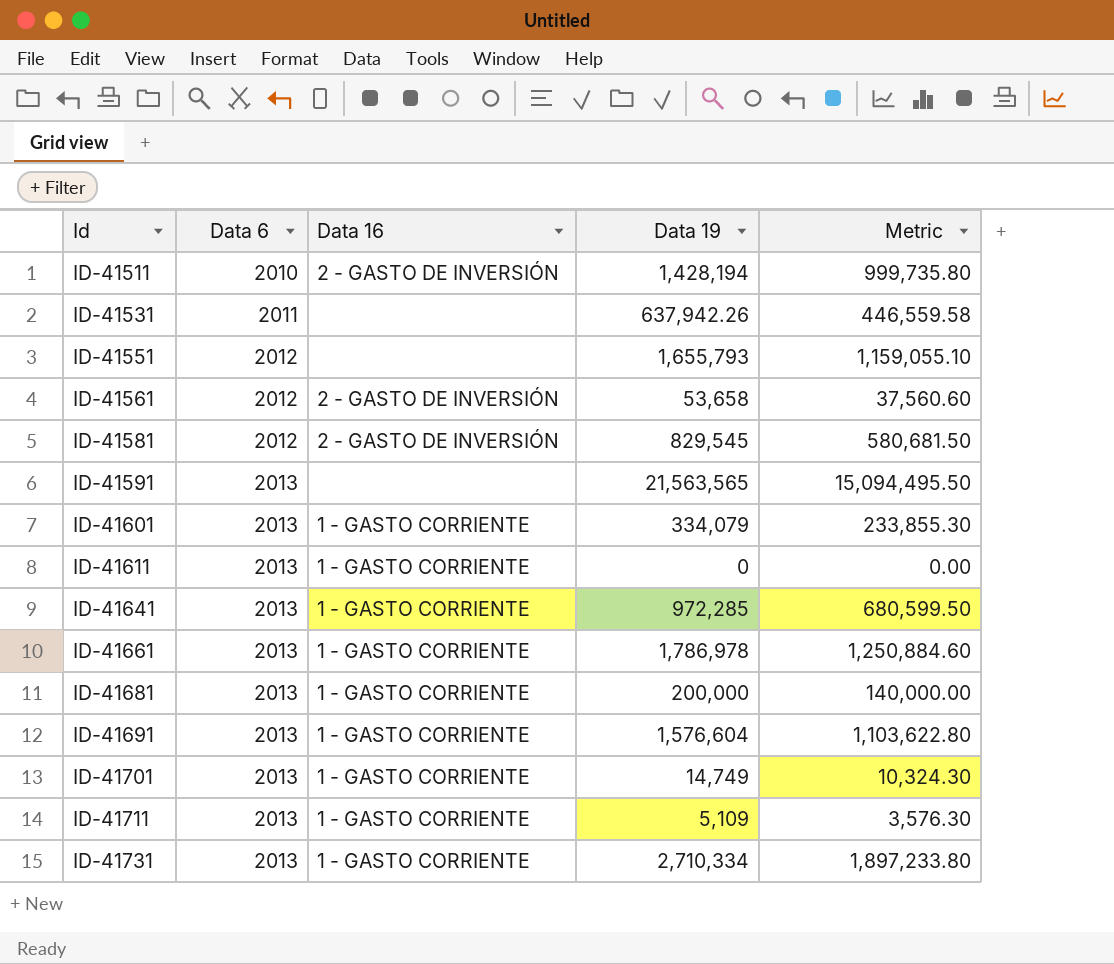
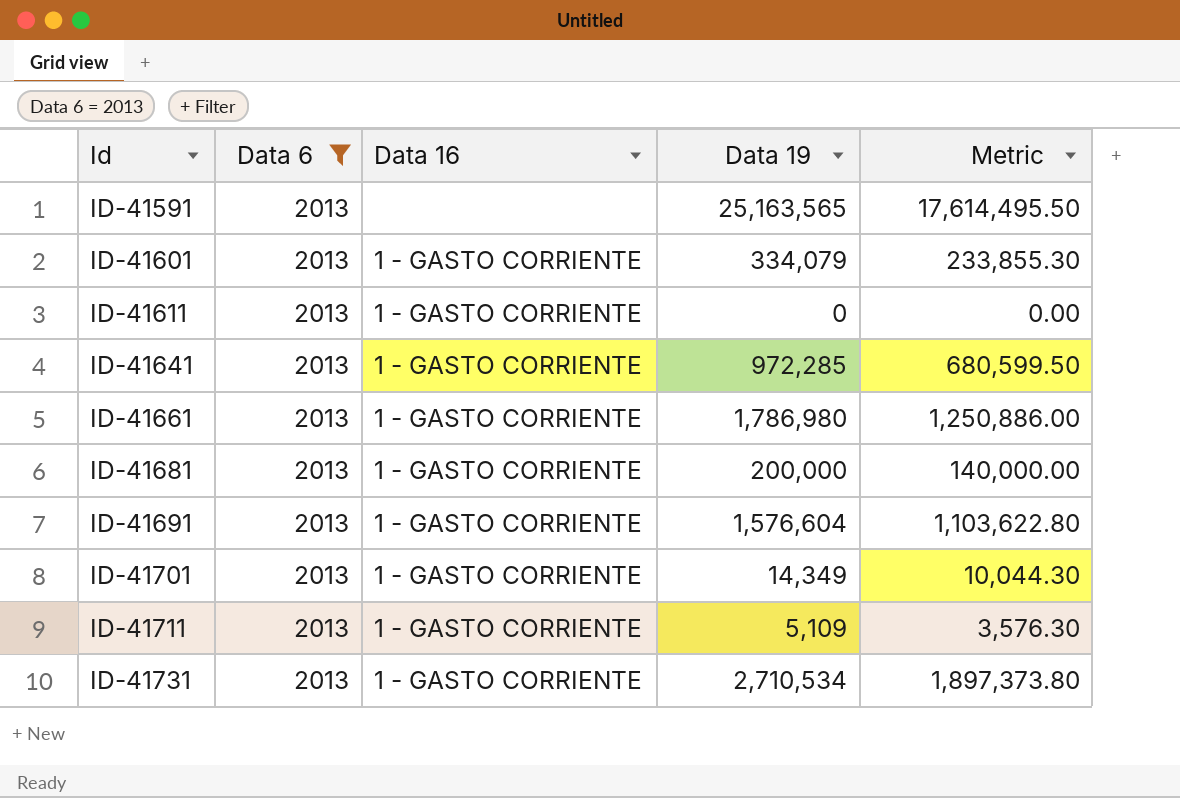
filter: none -> Data 6 = 2013
ID-41591 | Data 19: 21,563,565 -> 25,163,565
ID-41591 | Metric: 15,094,495.50 -> 17,614,495.50
ID-41661 | Data 19: 1,786,978 -> 1,786,980
ID-41661 | Metric: 1,250,884.60 -> 1,250,886.00
ID-41701 | Data 19: 14,749 -> 14,349
ID-41701 | Metric: 10,324.30 -> 10,044.30
ID-41731 | Data 19: 2,710,334 -> 2,710,534
ID-41731 | Metric: 1,897,233.80 -> 1,897,373.80

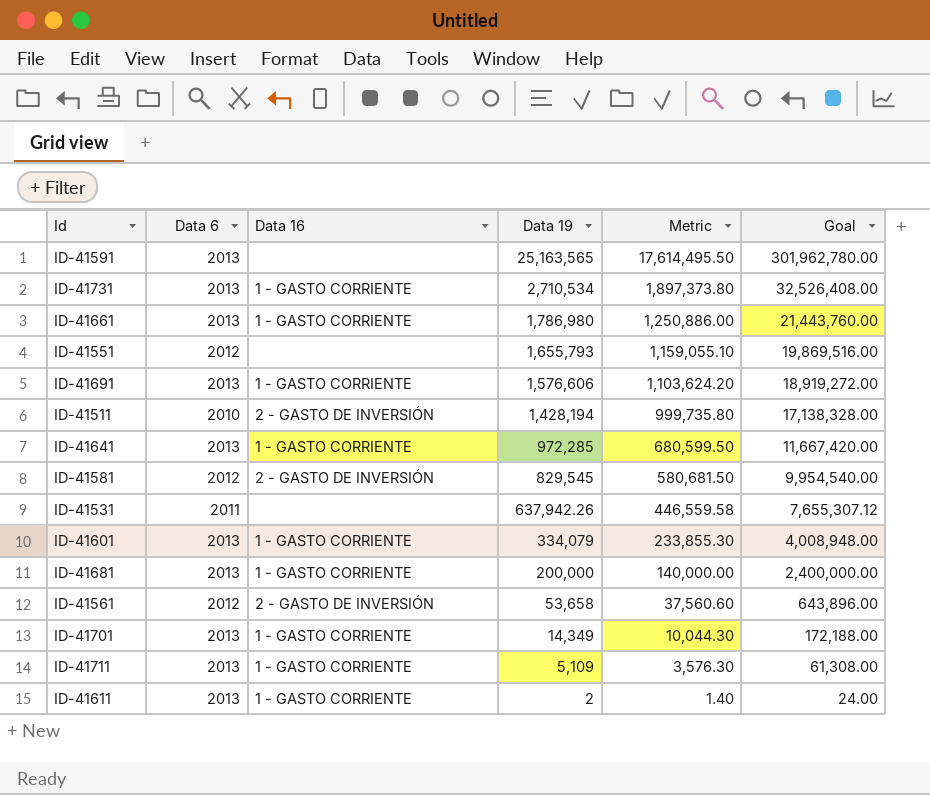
filter: Data 6 = 2013 -> none
row order: Id ascending -> Data 19 descending
column Goal | formula: none -> [Data 19] * 12
ID-41691 | Data 19: 1,576,604 -> 1,576,606
ID-41691 | Metric: 1,103,622.80 -> 1,103,624.20
ID-41611 | Data 19: 0 -> 2
ID-41611 | Metric: 0.00 -> 1.40

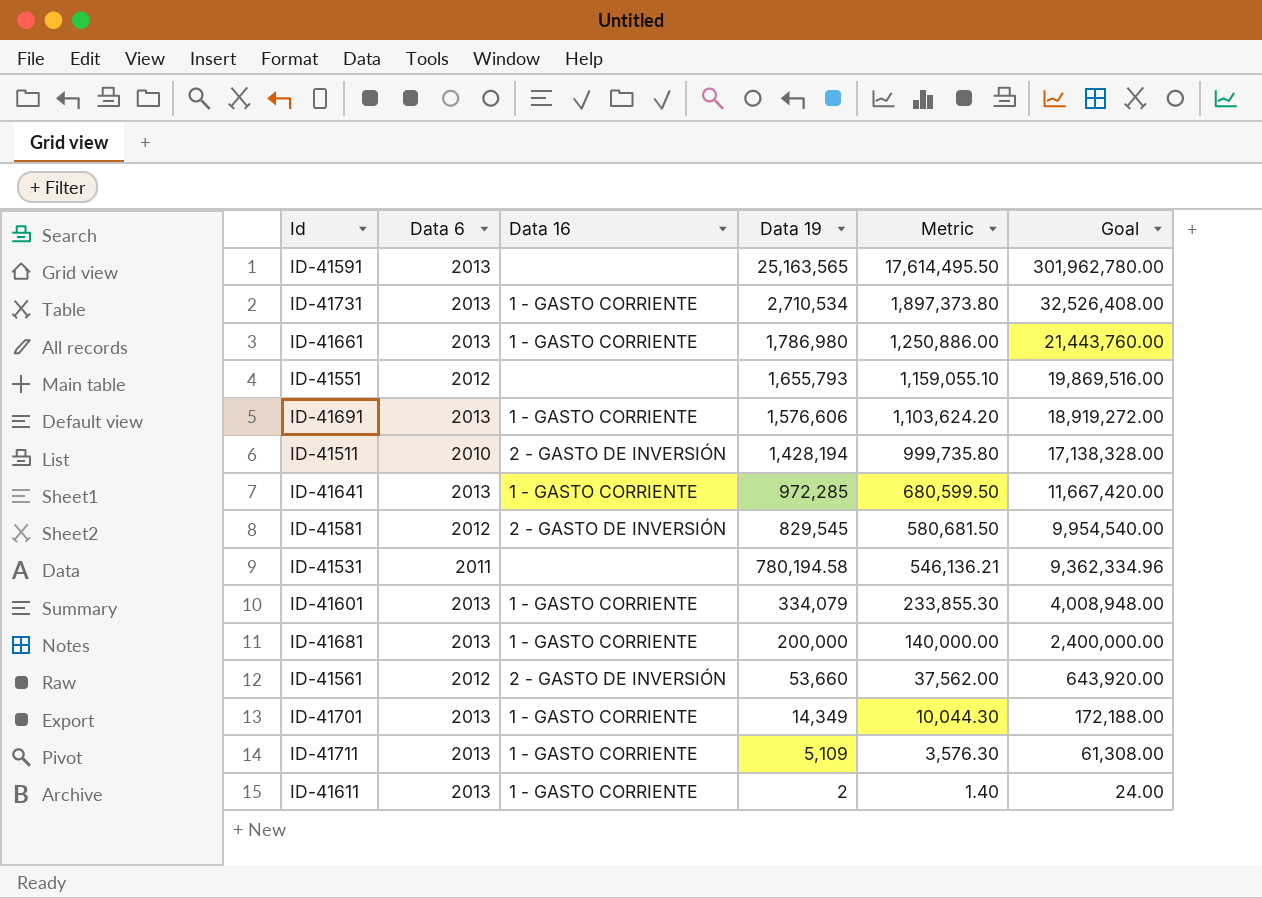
ID-41531 | Data 19: 637,942.26 -> 780,194.58
ID-41531 | Metric: 446,559.58 -> 546,136.21
ID-41531 | Goal: 7,655,307.12 -> 9,362,334.96
ID-41561 | Data 19: 53,658 -> 53,660
ID-41561 | Metric: 37,560.60 -> 37,562.00
ID-41561 | Goal: 643,896.00 -> 643,920.00

